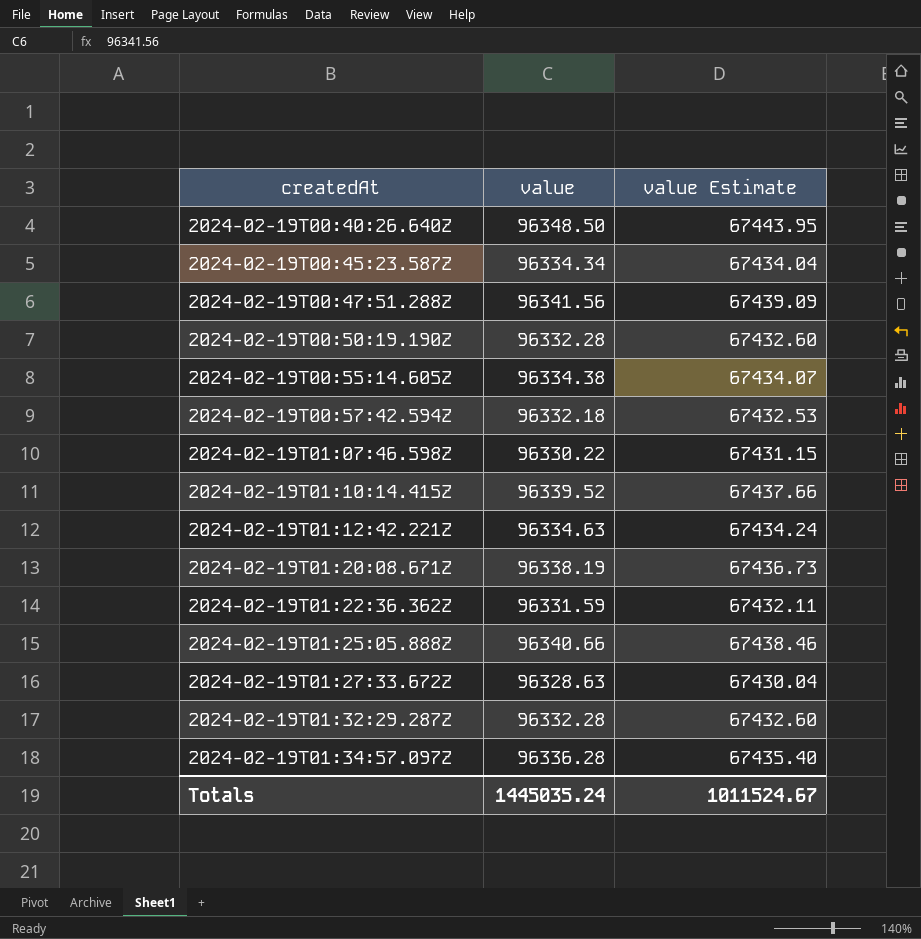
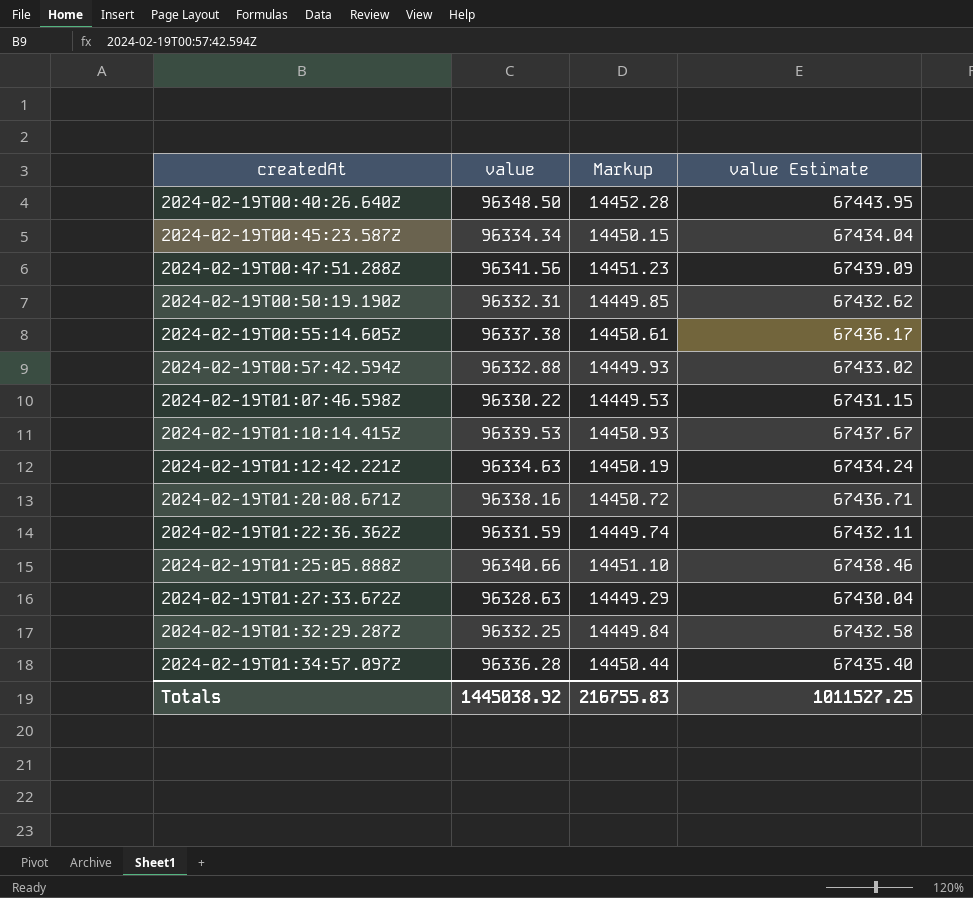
column Markup | formula: none -> [value] * 0.15
2024-02-19T00:50:19.190Z | value: 96332.28 -> 96332.31
2024-02-19T00:50:19.190Z | value Estimate: 67432.60 -> 67432.62
2024-02-19T00:55:14.605Z | value: 96334.38 -> 96337.38
2024-02-19T00:55:14.605Z | value Estimate: 67434.07 -> 67436.17
2024-02-19T00:57:42.594Z | value: 96332.18 -> 96332.88
2024-02-19T00:57:42.594Z | value Estimate: 67432.53 -> 67433.02
2024-02-19T01:10:14.415Z | value: 96339.52 -> 96339.53
2024-02-19T01:10:14.415Z | value Estimate: 67437.66 -> 67437.67
2024-02-19T01:20:08.671Z | value: 96338.19 -> 96338.16
2024-02-19T01:20:08.671Z | value Estimate: 67436.73 -> 67436.71
2024-02-19T01:32:29.287Z | value: 96332.28 -> 96332.25
2024-02-19T01:32:29.287Z | value Estimate: 67432.60 -> 67432.58
Totals | value: 1445035.24 -> 1445038.92
Totals | value Estimate: 1011524.67 -> 1011527.25

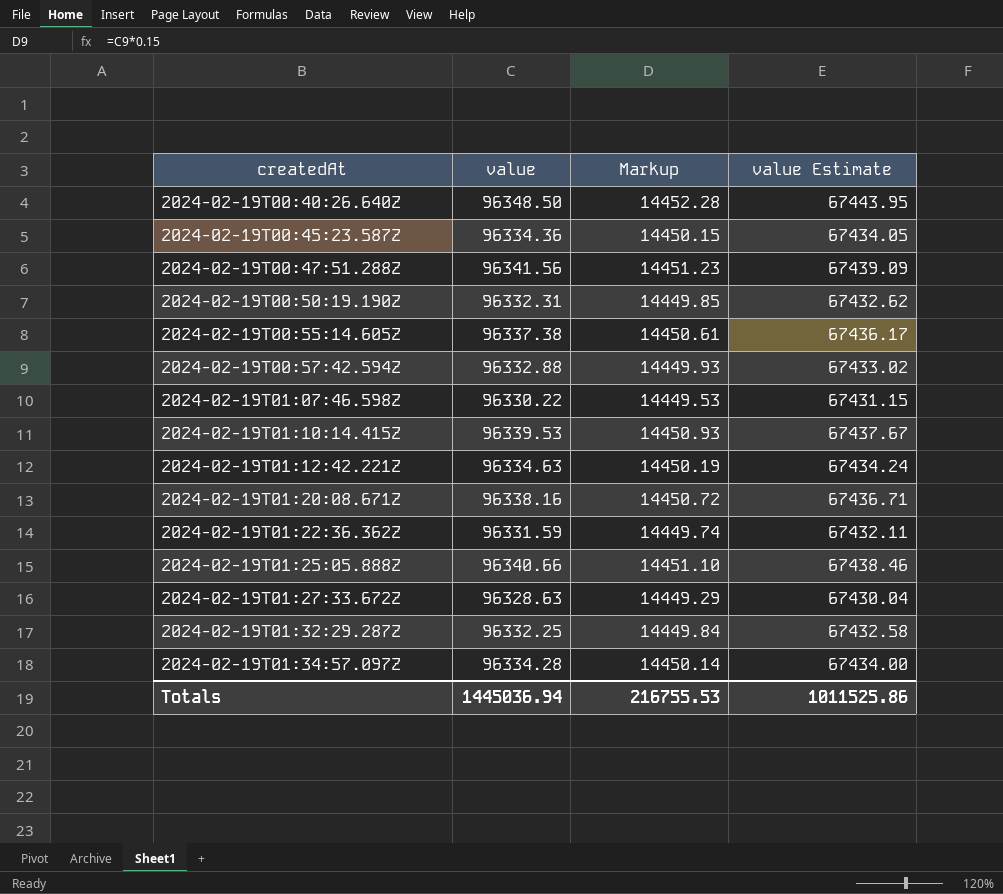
2024-02-19T00:45:23.587Z | value: 96334.34 -> 96334.36
2024-02-19T00:45:23.587Z | value Estimate: 67434.04 -> 67434.05
2024-02-19T01:34:57.097Z | value: 96336.28 -> 96334.28
2024-02-19T01:34:57.097Z | Markup: 14450.44 -> 14450.14
2024-02-19T01:34:57.097Z | value Estimate: 67435.40 -> 67434.00
Totals | value: 1445038.92 -> 1445036.94
Totals | Markup: 216755.83 -> 216755.53
Totals | value Estimate: 1011527.25 -> 1011525.86

